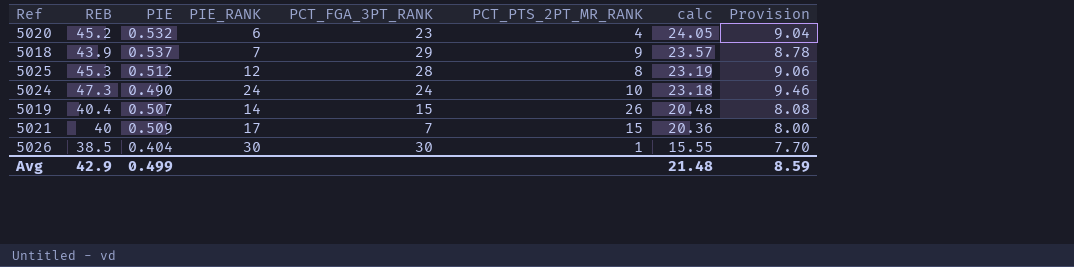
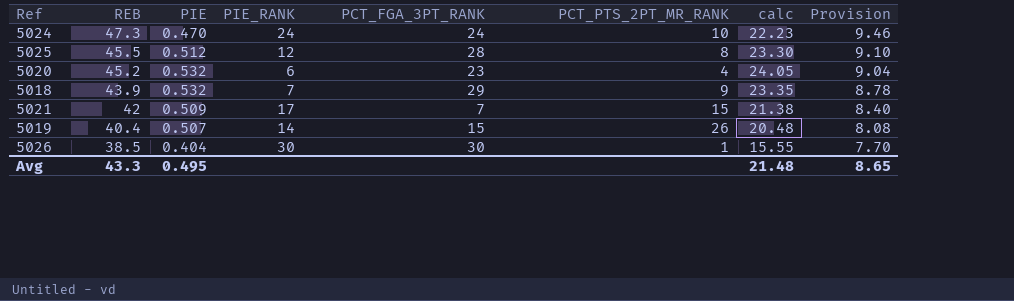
row order: calc descending -> REB descending
5024 | PIE: 0.490 -> 0.470
5024 | calc: 23.18 -> 22.23
5025 | REB: 45.3 -> 45.5
5025 | calc: 23.19 -> 23.30
5025 | Provision: 9.06 -> 9.10
5018 | PIE: 0.537 -> 0.532
5018 | calc: 23.57 -> 23.35
5021 | REB: 40 -> 42
5021 | calc: 20.36 -> 21.38
5021 | Provision: 8.00 -> 8.40
Avg | REB: 42.9 -> 43.3
Avg | PIE: 0.499 -> 0.495
Avg | Provision: 8.59 -> 8.65

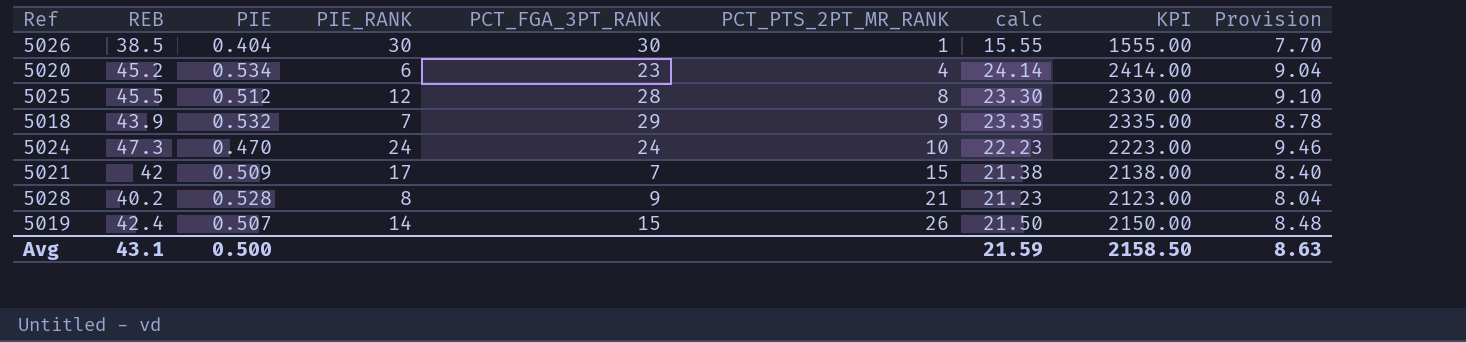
row order: REB descending -> PCT_PTS_2PT_MR_RANK ascending
column KPI | formula: none -> [calc] * 100
5020 | PIE: 0.532 -> 0.534
5020 | calc: 24.05 -> 24.14
row 5028: none -> 40.2 | 0.528 | 8 | 9 | 21 | 21.23 | 2123.00 | 8.04
5019 | REB: 40.4 -> 42.4
5019 | calc: 20.48 -> 21.50
5019 | Provision: 8.08 -> 8.48
Avg | REB: 43.3 -> 43.1
Avg | PIE: 0.495 -> 0.500
Avg | calc: 21.48 -> 21.59
Avg | Provision: 8.65 -> 8.63

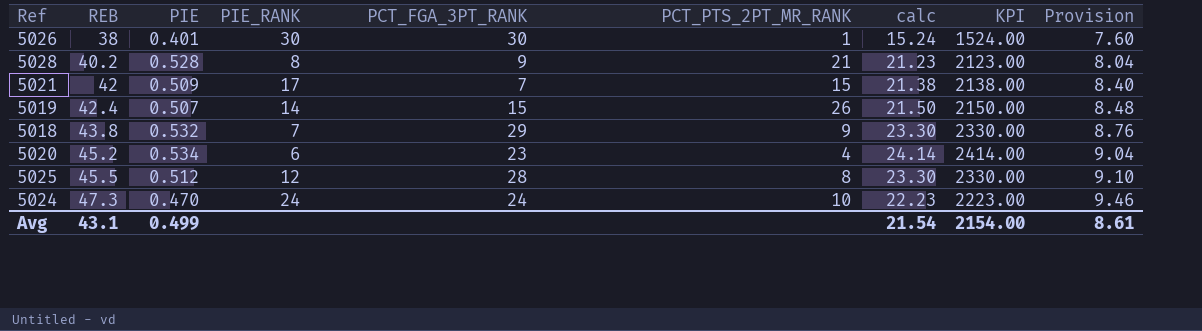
row order: PCT_PTS_2PT_MR_RANK ascending -> REB ascending
5026 | REB: 38.5 -> 38
5026 | PIE: 0.404 -> 0.401
5026 | calc: 15.55 -> 15.24
5026 | KPI: 1555.00 -> 1524.00
5026 | Provision: 7.70 -> 7.60
5018 | REB: 43.9 -> 43.8
5018 | calc: 23.35 -> 23.30
5018 | KPI: 2335.00 -> 2330.00
5018 | Provision: 8.78 -> 8.76
Avg | PIE: 0.500 -> 0.499
Avg | calc: 21.59 -> 21.54
Avg | KPI: 2158.50 -> 2154.00
Avg | Provision: 8.63 -> 8.61

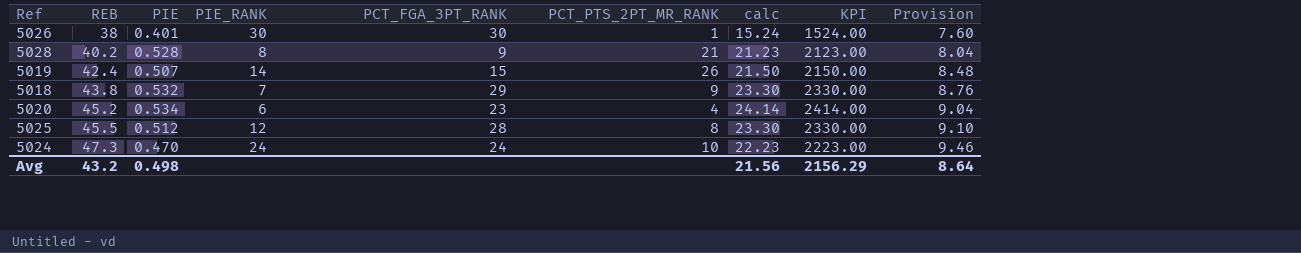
row 5021: 42 | 0.509 | 17 | 7 | 15 | 21.38 | 2138.00 | 8.40 -> none
Avg | REB: 43.1 -> 43.2
Avg | PIE: 0.499 -> 0.498
Avg | calc: 21.54 -> 21.56
Avg | KPI: 2154.00 -> 2156.29
Avg | Provision: 8.61 -> 8.64

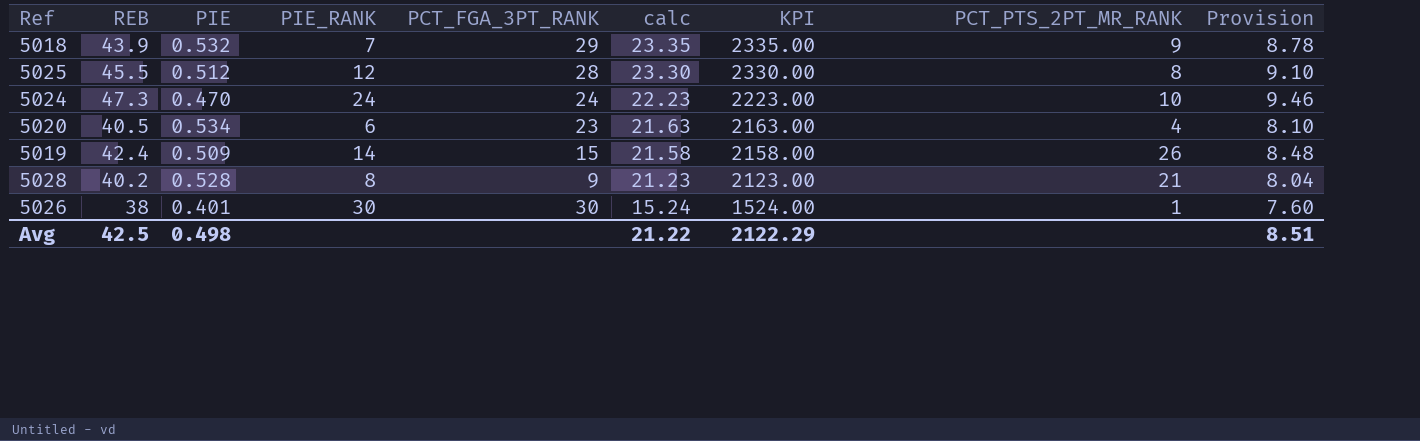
row order: REB ascending -> calc descending
column PCT_PTS_2PT_MR_RANK | position: 6 -> 8
5018 | REB: 43.8 -> 43.9
5018 | calc: 23.30 -> 23.35
5018 | KPI: 2330.00 -> 2335.00
5018 | Provision: 8.76 -> 8.78
5020 | REB: 45.2 -> 40.5
5020 | calc: 24.14 -> 21.63
5020 | KPI: 2414.00 -> 2163.00
5020 | Provision: 9.04 -> 8.10
5019 | PIE: 0.507 -> 0.509
5019 | calc: 21.50 -> 21.58
5019 | KPI: 2150.00 -> 2158.00
Avg | REB: 43.2 -> 42.5
Avg | calc: 21.56 -> 21.22
Avg | KPI: 2156.29 -> 2122.29
Avg | Provision: 8.64 -> 8.51

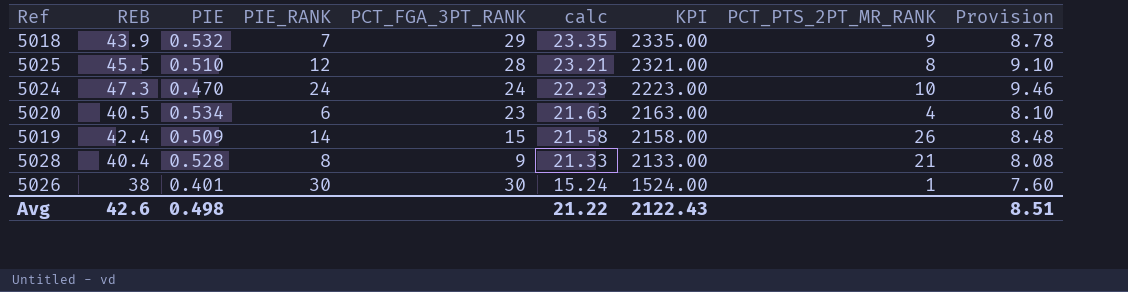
5025 | PIE: 0.512 -> 0.510
5025 | calc: 23.30 -> 23.21
5025 | KPI: 2330.00 -> 2321.00
5028 | REB: 40.2 -> 40.4
5028 | calc: 21.23 -> 21.33
5028 | KPI: 2123.00 -> 2133.00
5028 | Provision: 8.04 -> 8.08
Avg | REB: 42.5 -> 42.6
Avg | KPI: 2122.29 -> 2122.43

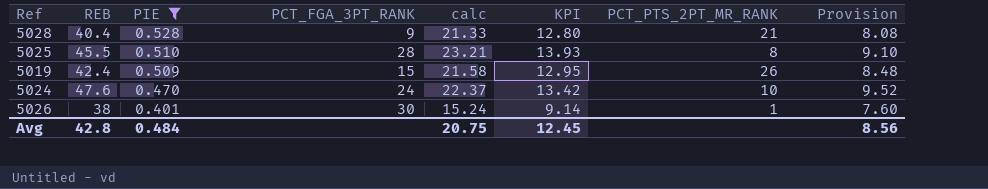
filter: none -> PIE <= 0.528
row order: calc descending -> PIE descending
column PIE_RANK | position: 4 -> none
column KPI | formula: [calc] * 100 -> [calc] * 0.6
5024 | REB: 47.3 -> 47.6
5024 | calc: 22.23 -> 22.37
5024 | Provision: 9.46 -> 9.52
Avg | REB: 42.6 -> 42.8
Avg | PIE: 0.498 -> 0.484
Avg | calc: 21.22 -> 20.75
Avg | KPI: 2122.43 -> 12.45
Avg | Provision: 8.51 -> 8.56

